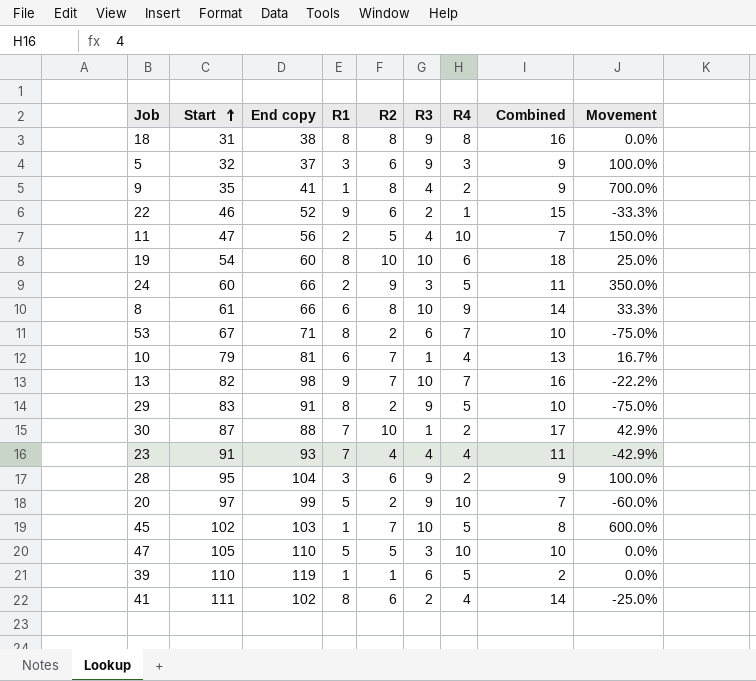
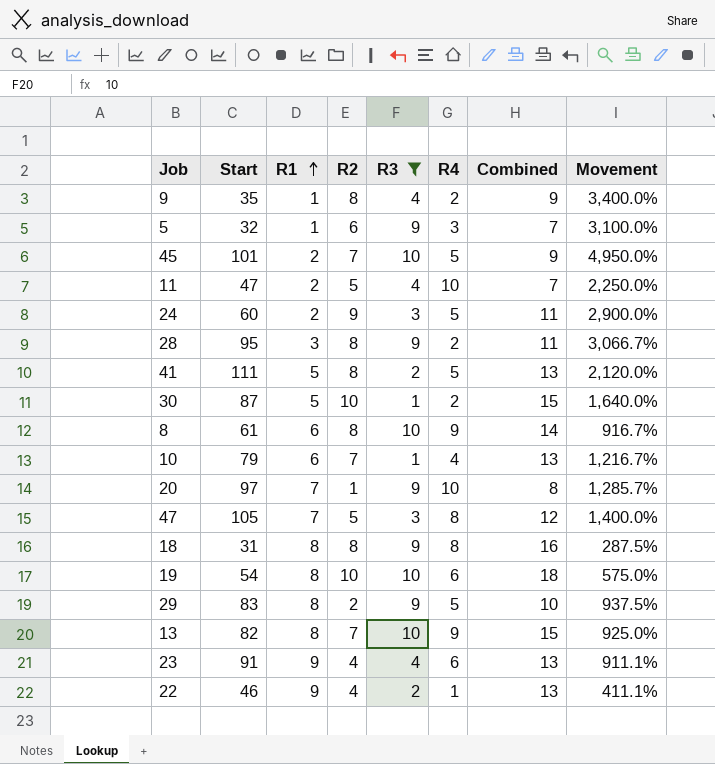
filter: none -> R3 != 6
row order: Start ascending -> R1 ascending
column End copy | position: 3 -> none
column Movement | formula: ([R2] - [R1]) / [R1] -> ([Start] - [R1]) / [R1]
5 | R1: 3 -> 1
5 | Combined: 9 -> 7
45 | Start: 102 -> 101
45 | R1: 1 -> 2
45 | Combined: 8 -> 9
28 | R2: 6 -> 8
28 | Combined: 9 -> 11
41 | R1: 8 -> 5
41 | R2: 6 -> 8
41 | R4: 4 -> 5
41 | Combined: 14 -> 13
30 | R1: 7 -> 5
30 | Combined: 17 -> 15
20 | R1: 5 -> 7
20 | R2: 2 -> 1
20 | Combined: 7 -> 8
47 | R1: 5 -> 7
47 | R4: 10 -> 8
47 | Combined: 10 -> 12
13 | R1: 9 -> 8
13 | R4: 7 -> 9
13 | Combined: 16 -> 15
23 | R1: 7 -> 9
23 | R4: 4 -> 6
23 | Combined: 11 -> 13
22 | R2: 6 -> 4
22 | Combined: 15 -> 13

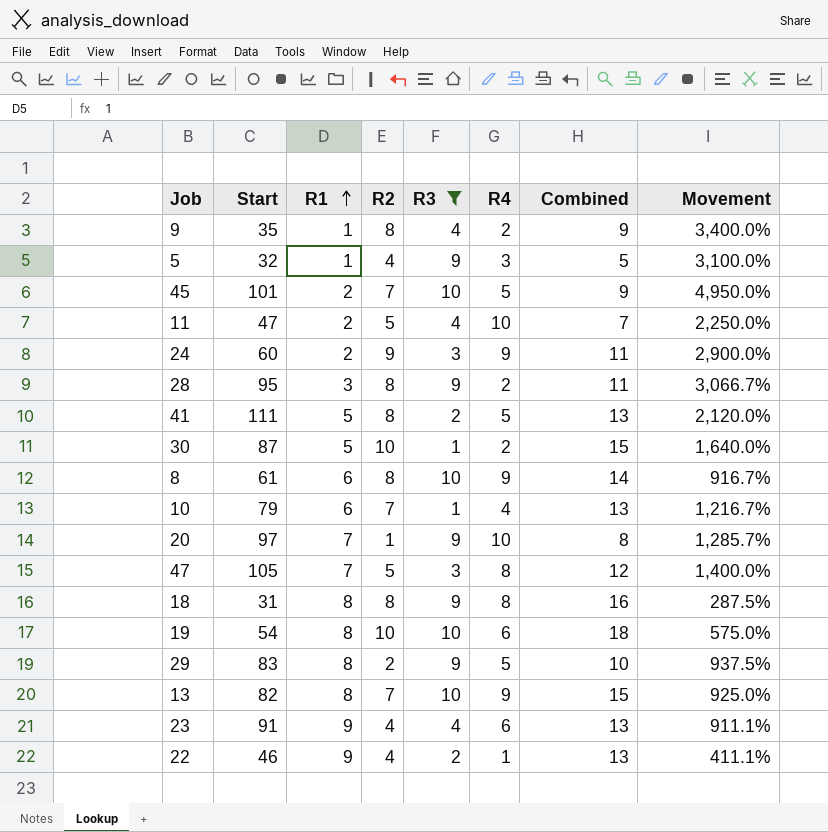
5 | R2: 6 -> 4
5 | Combined: 7 -> 5
24 | R4: 5 -> 9

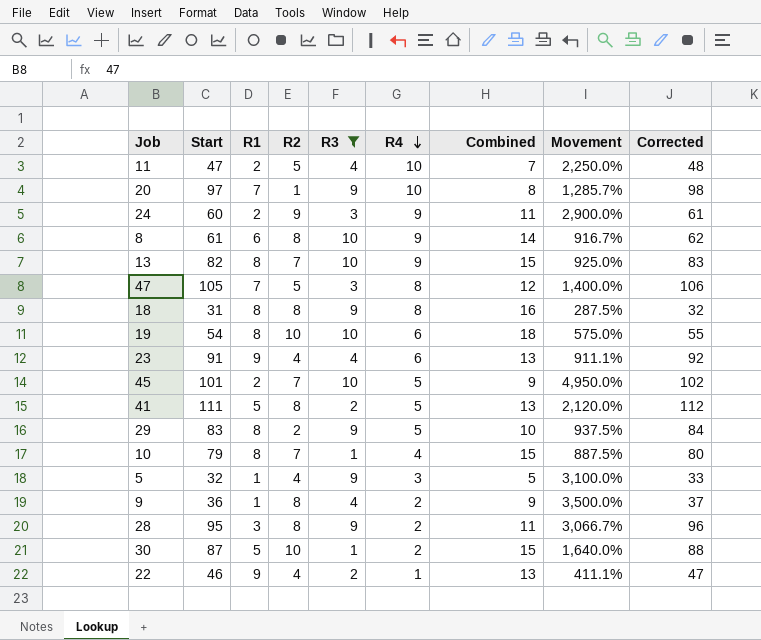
row order: R1 ascending -> R4 descending
column Corrected | formula: none -> [Start] + 1
10 | R1: 6 -> 8
10 | Combined: 13 -> 15
10 | Movement: 1,216.7% -> 887.5%
9 | Start: 35 -> 36
9 | Movement: 3,400.0% -> 3,500.0%

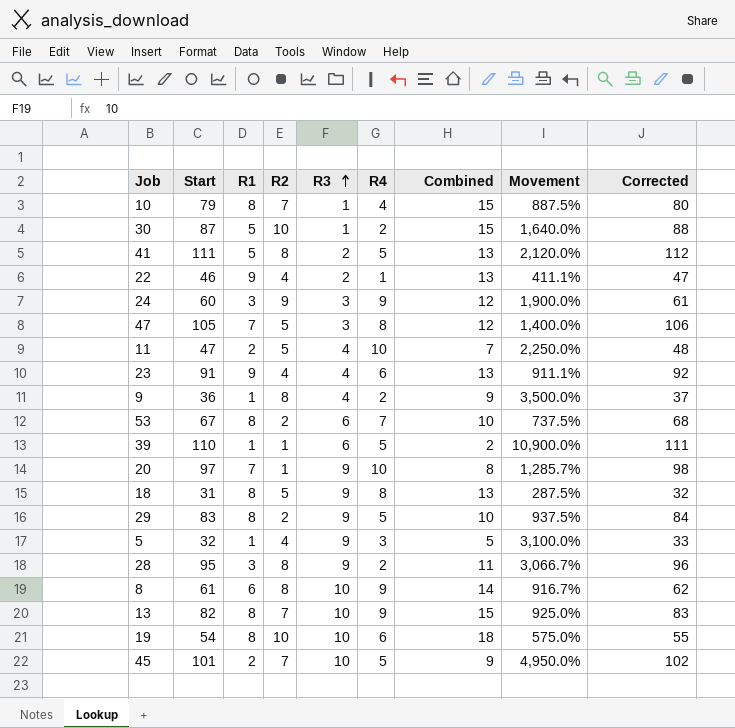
filter: R3 != 6 -> none
row order: R4 descending -> R3 ascending
24 | R1: 2 -> 3
24 | Combined: 11 -> 12
24 | Movement: 2,900.0% -> 1,900.0%
18 | R2: 8 -> 5
18 | Combined: 16 -> 13

